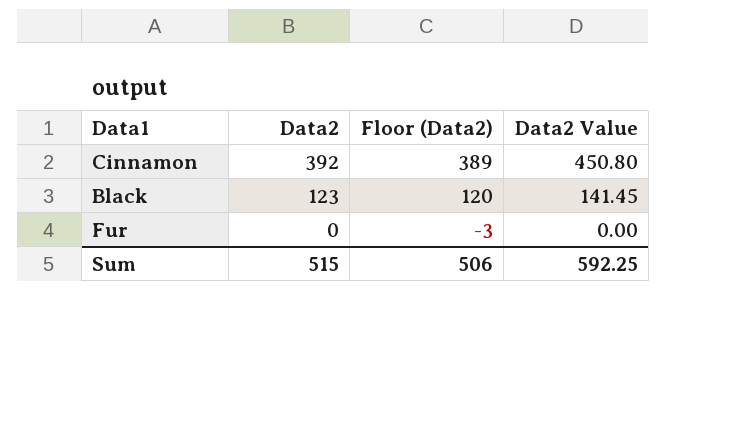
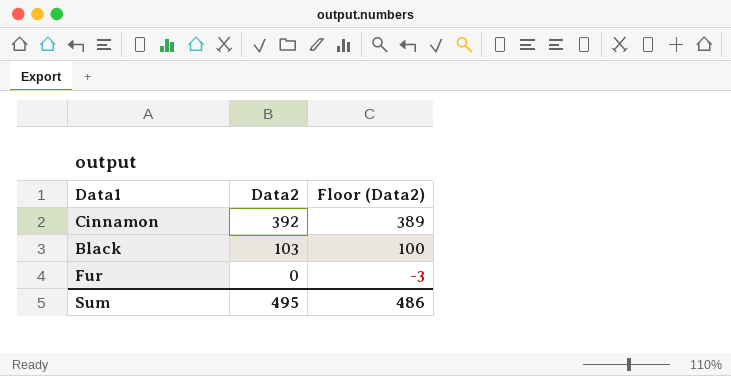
column Data2 Value | formula: [Data2] * 1.15 -> none
Black | Data2: 123 -> 103
Black | Floor (Data2): 120 -> 100
Sum | Data2: 515 -> 495
Sum | Floor (Data2): 506 -> 486

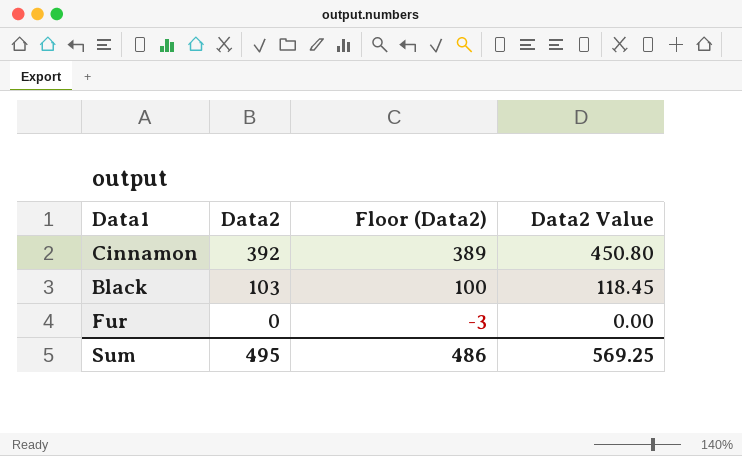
column Data2 Value | formula: none -> [Data2] * 1.15

